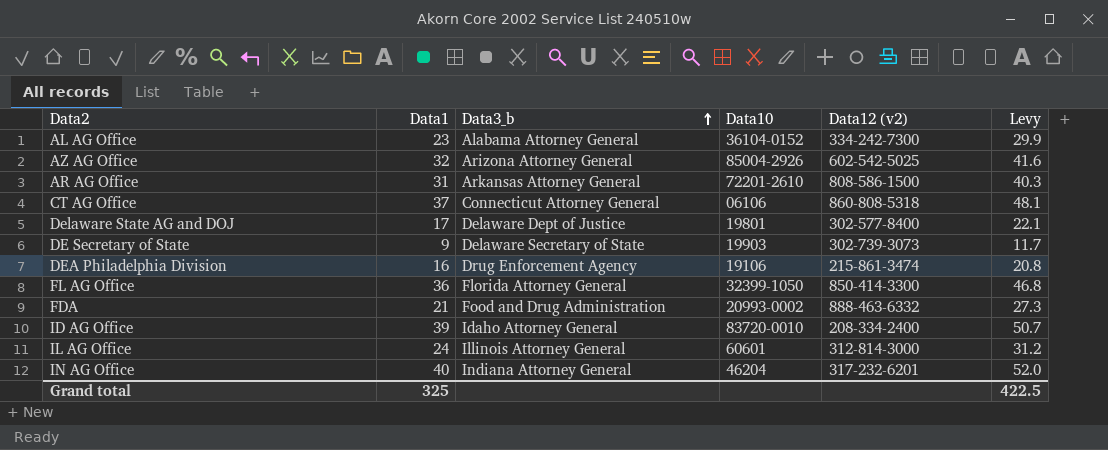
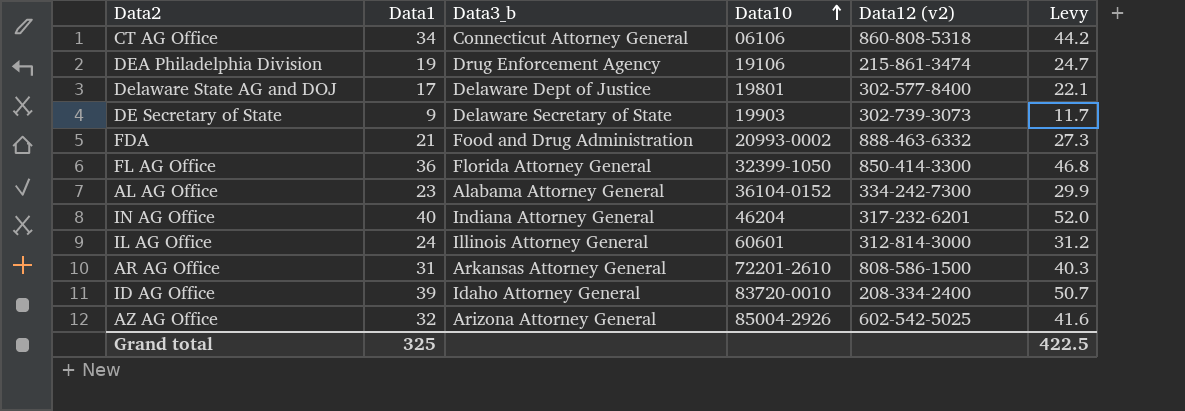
row order: Data3_b ascending -> Data10 ascending
CT AG Office | Data1: 37 -> 34
CT AG Office | Levy: 48.1 -> 44.2
DEA Philadelphia Division | Data1: 16 -> 19
DEA Philadelphia Division | Levy: 20.8 -> 24.7

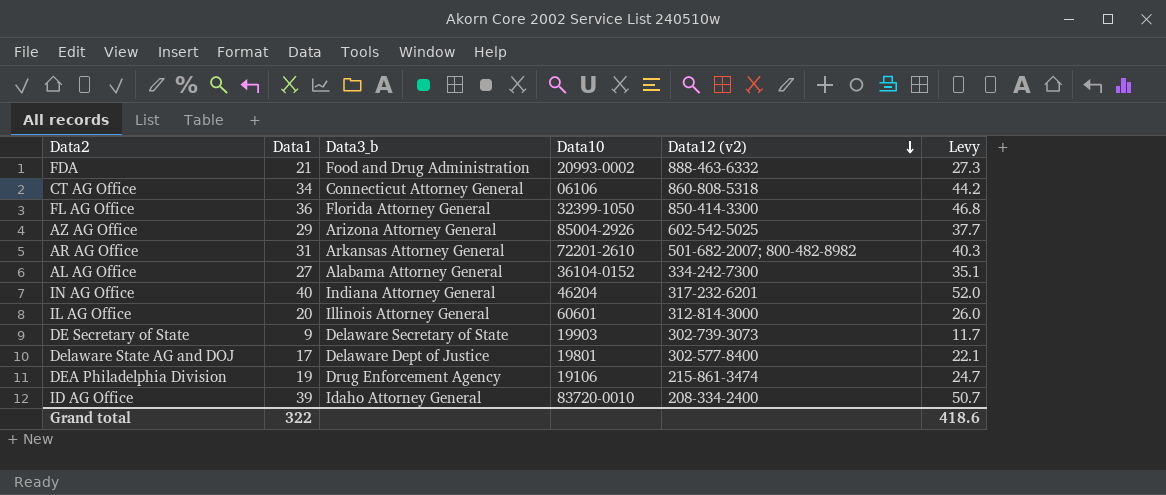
row order: Data10 ascending -> Data12 (v2) descending
AZ AG Office | Data1: 32 -> 29
AZ AG Office | Levy: 41.6 -> 37.7
AR AG Office | Data12 (v2): 808-586-1500 -> 501-682-2007; 800-482-8982
AL AG Office | Data1: 23 -> 27
AL AG Office | Levy: 29.9 -> 35.1
IL AG Office | Data1: 24 -> 20
IL AG Office | Levy: 31.2 -> 26.0
Grand total | Data1: 325 -> 322
Grand total | Levy: 422.5 -> 418.6

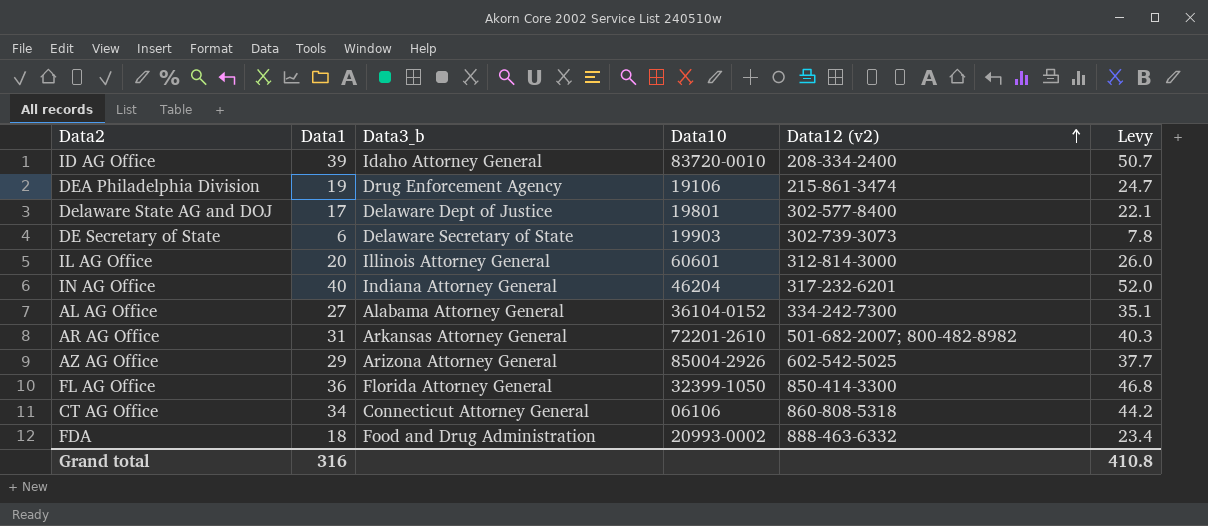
row order: Data12 (v2) descending -> Data12 (v2) ascending
DE Secretary of State | Data1: 9 -> 6
DE Secretary of State | Levy: 11.7 -> 7.8
FDA | Data1: 21 -> 18
FDA | Levy: 27.3 -> 23.4
Grand total | Data1: 322 -> 316
Grand total | Levy: 418.6 -> 410.8

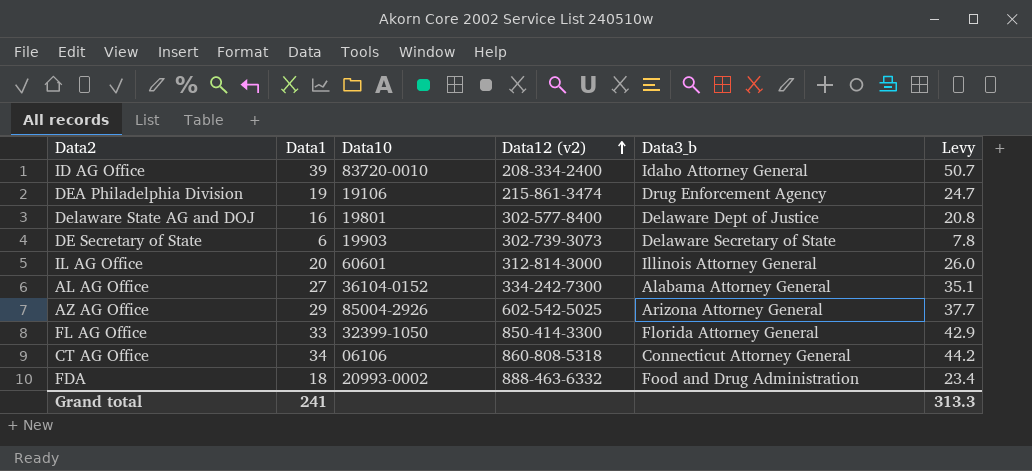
column Data3_b | position: 3 -> 5
row IN AG Office: 40 | Indiana Attorney General | 46204 | 317-232-6201 | 52.0 -> none
row AR AG Office: 31 | Arkansas Attorney General | 72201-2610 | 501-682-2007; 800-482-8982 | 40.3 -> none
Delaware State AG and DOJ | Data1: 17 -> 16
Delaware State AG and DOJ | Levy: 22.1 -> 20.8
FL AG Office | Data1: 36 -> 33
FL AG Office | Levy: 46.8 -> 42.9
Grand total | Data1: 316 -> 241
Grand total | Levy: 410.8 -> 313.3

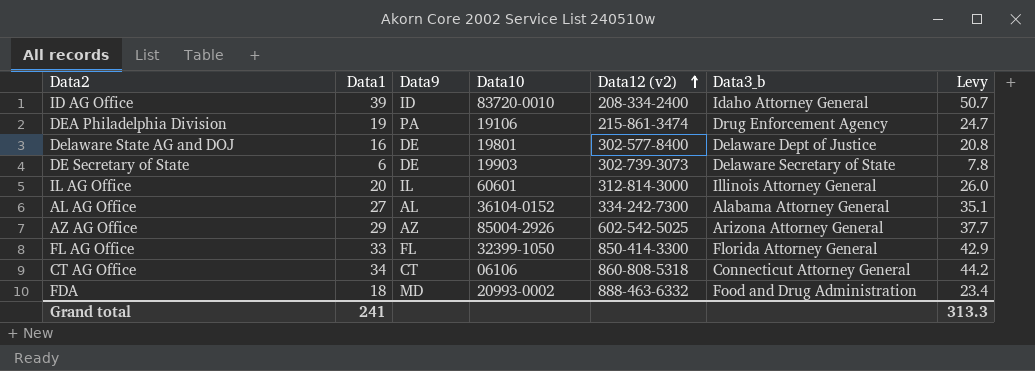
column Data9 | position: none -> 3

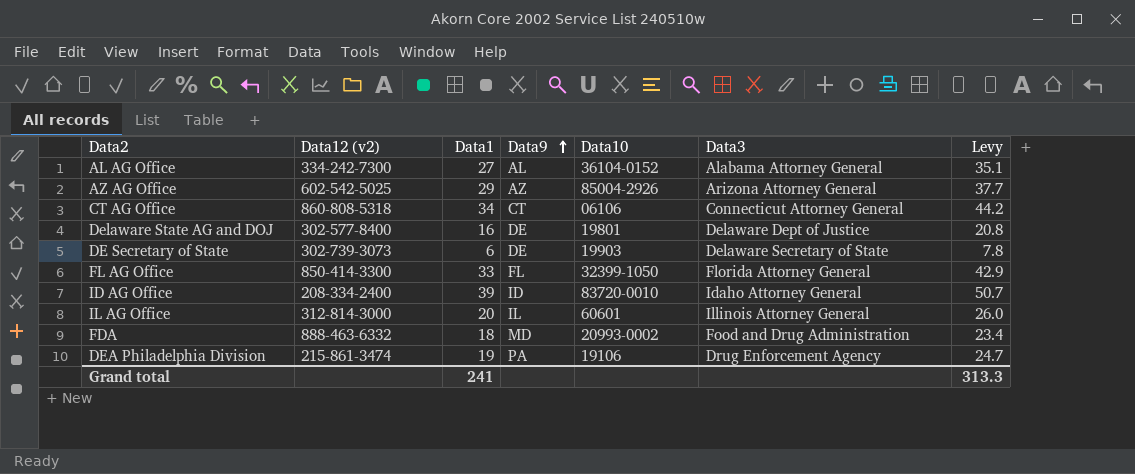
row order: Data12 (v2) ascending -> Data9 ascending
column Data12 (v2) | position: 5 -> 2
column name: Data3_b -> Data3

